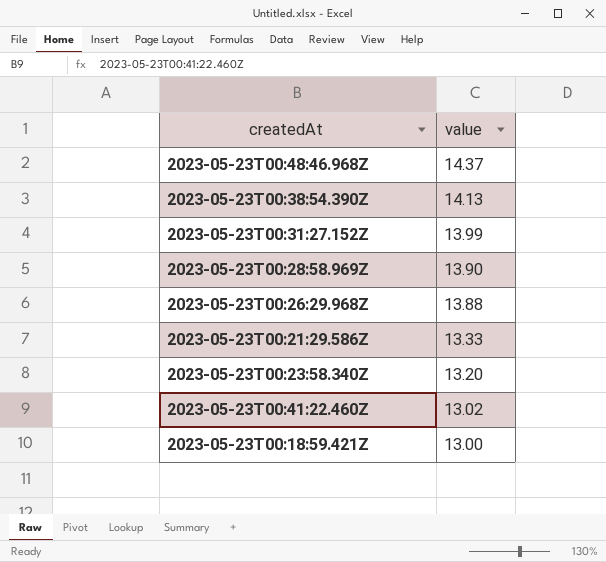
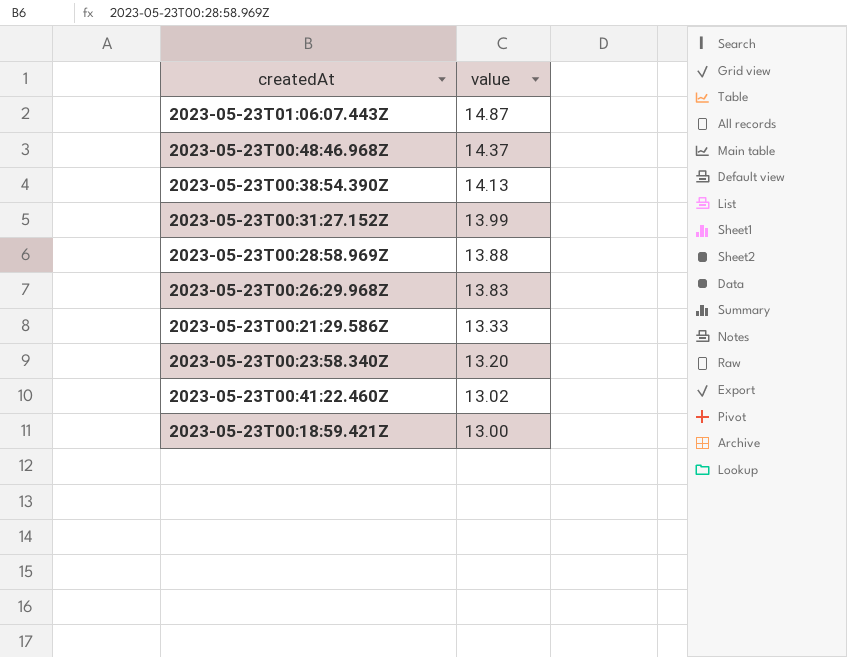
row 2023-05-23T01:06:07.443Z: none -> 14.87
2023-05-23T00:28:58.969Z | value: 13.90 -> 13.88
2023-05-23T00:26:29.968Z | value: 13.88 -> 13.83

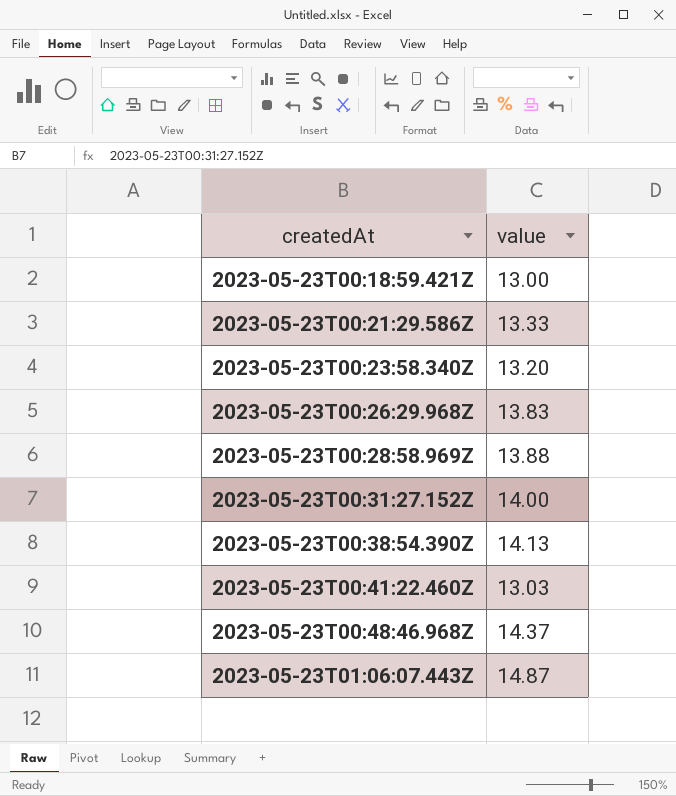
row order: value descending -> createdAt ascending
2023-05-23T00:31:27.152Z | value: 13.99 -> 14.00
2023-05-23T00:41:22.460Z | value: 13.02 -> 13.03

